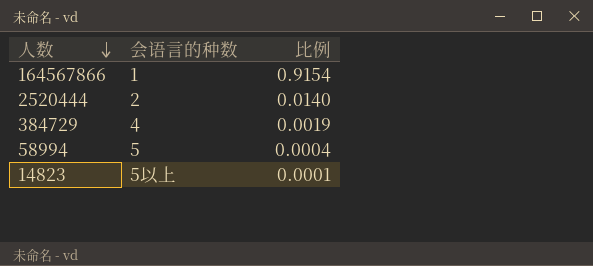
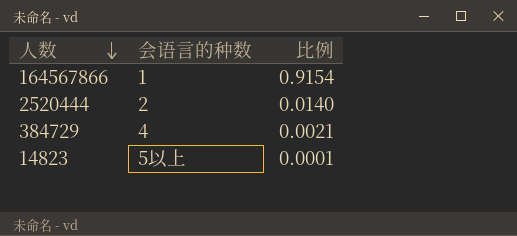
row 58994: 5 | 0.0004 -> none
384729 | 比例: 0.0019 -> 0.0021

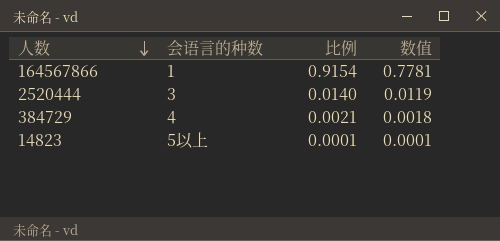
column 数值 | formula: none -> [比例] * 0.85
2520444 | 会语言的种数: 2 -> 3

